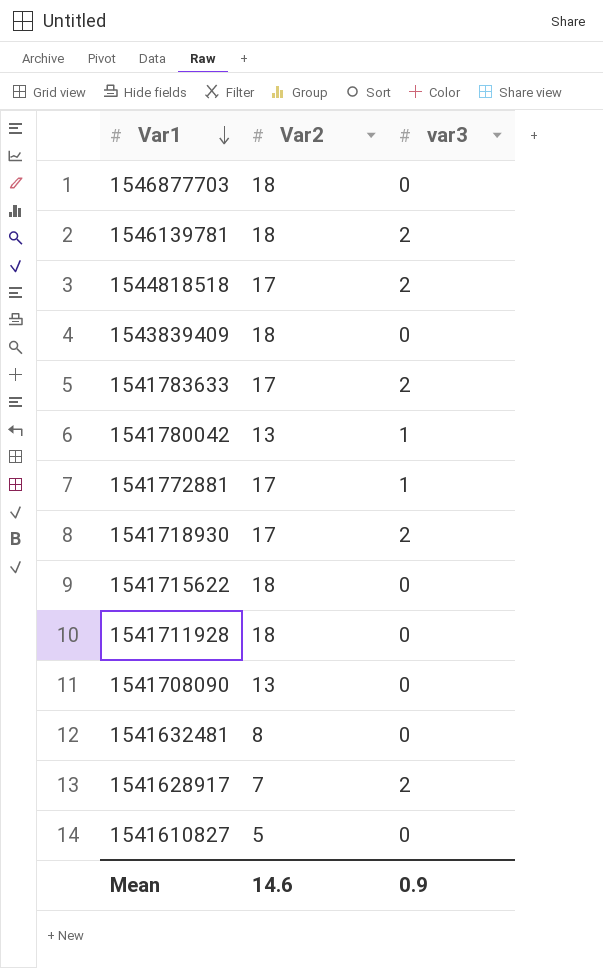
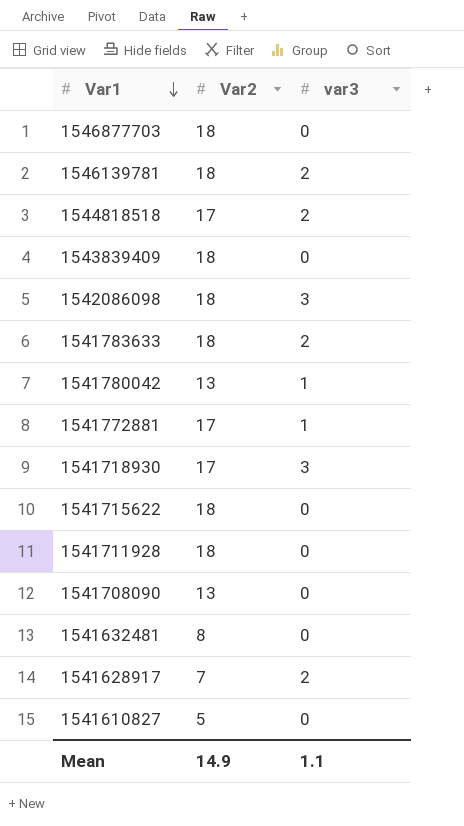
row 1542086098: none -> 18 | 3
1541783633 | Var2: 17 -> 18
1541718930 | var3: 2 -> 3
Mean | Var2: 14.6 -> 14.9
Mean | var3: 0.9 -> 1.1

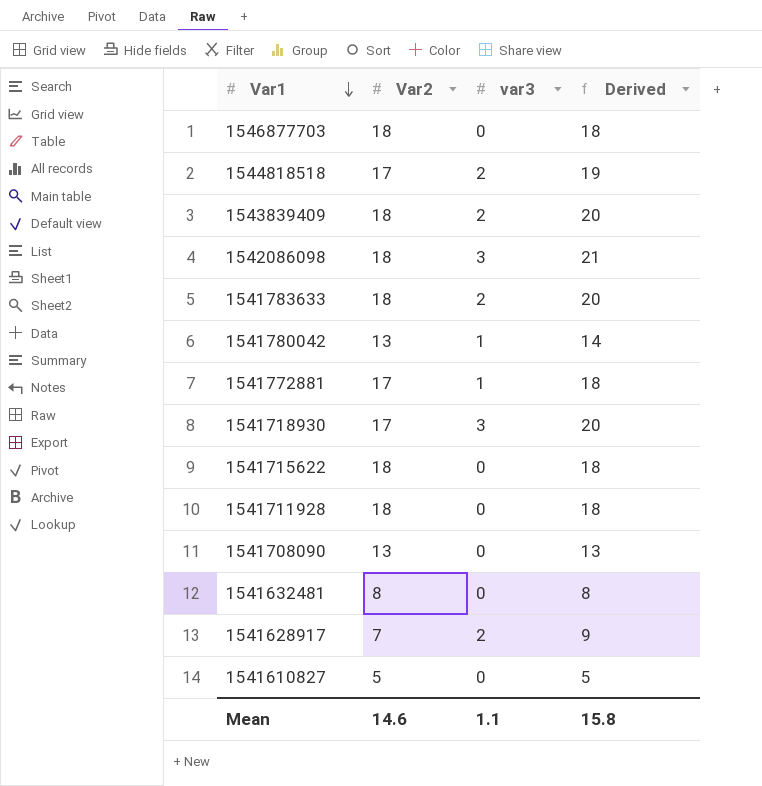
column Derived | formula: none -> [Var2] + [var3]
row 1546139781: 18 | 2 -> none
1543839409 | var3: 0 -> 2
Mean | Var2: 14.9 -> 14.6

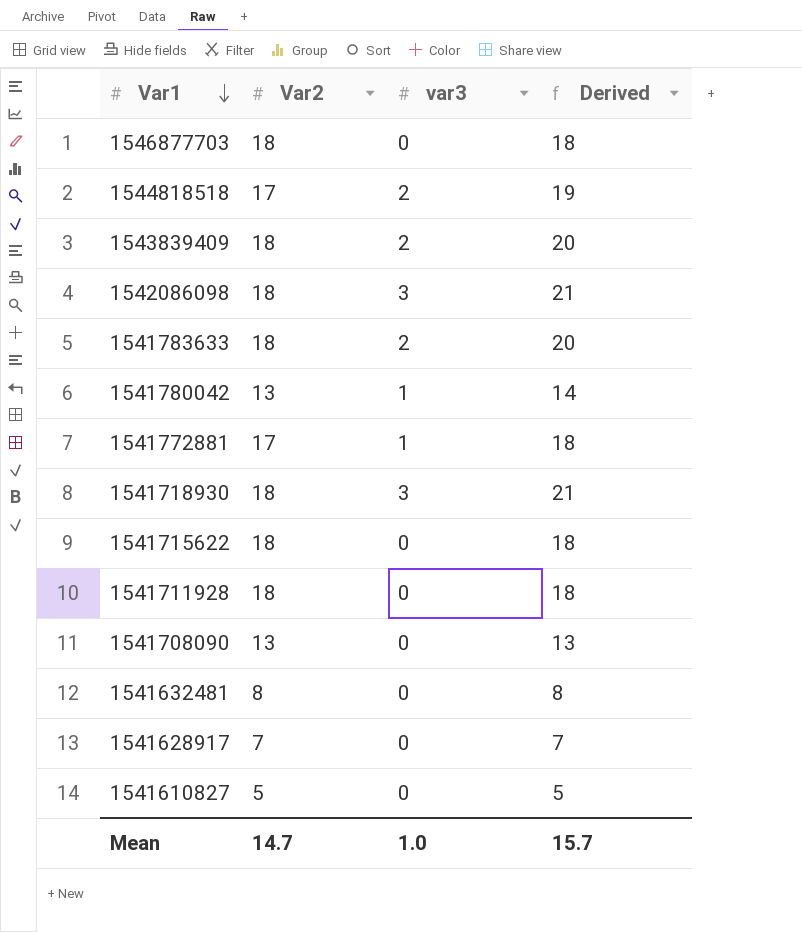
1541718930 | Var2: 17 -> 18
1541718930 | Derived: 20 -> 21
1541628917 | var3: 2 -> 0
1541628917 | Derived: 9 -> 7
Mean | Var2: 14.6 -> 14.7
Mean | var3: 1.1 -> 1.0
Mean | Derived: 15.8 -> 15.7

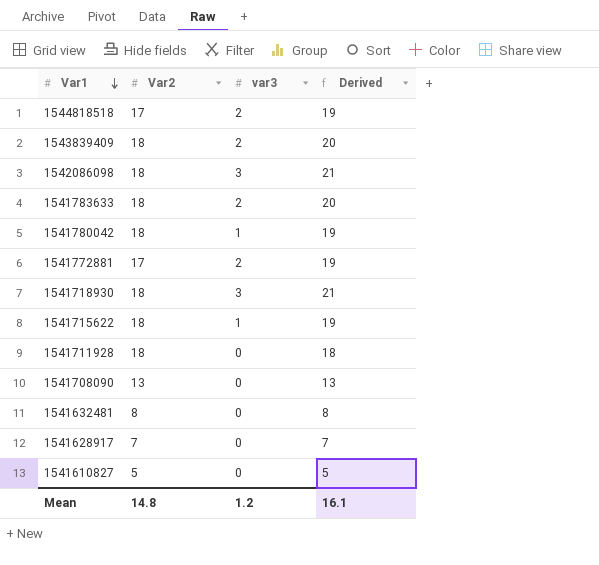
row 1546877703: 18 | 0 | 18 -> none
1541780042 | Var2: 13 -> 18
1541780042 | Derived: 14 -> 19
1541772881 | var3: 1 -> 2
1541772881 | Derived: 18 -> 19
1541715622 | var3: 0 -> 1
1541715622 | Derived: 18 -> 19
Mean | Var2: 14.7 -> 14.8
Mean | var3: 1.0 -> 1.2
Mean | Derived: 15.7 -> 16.1

